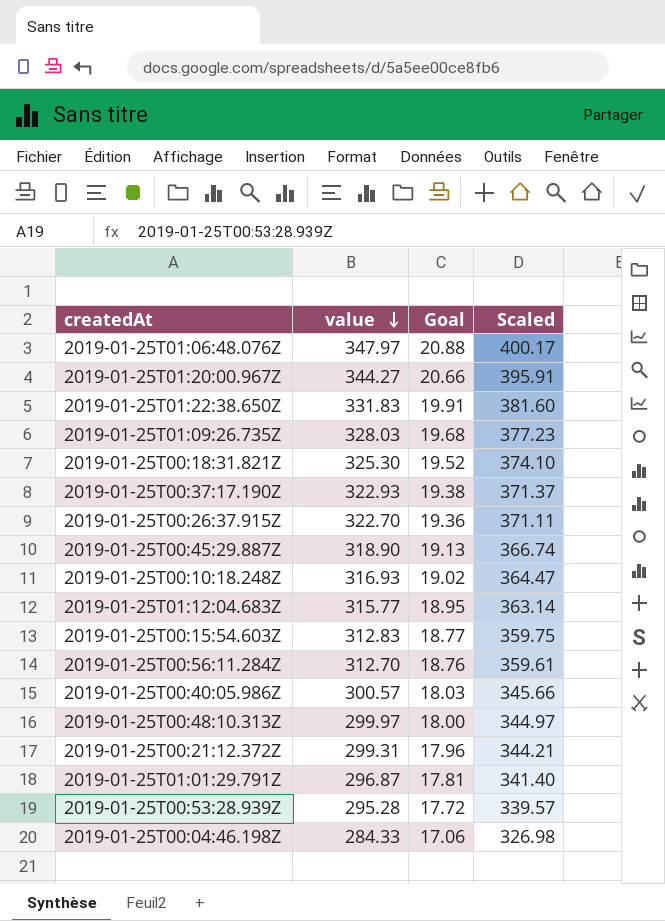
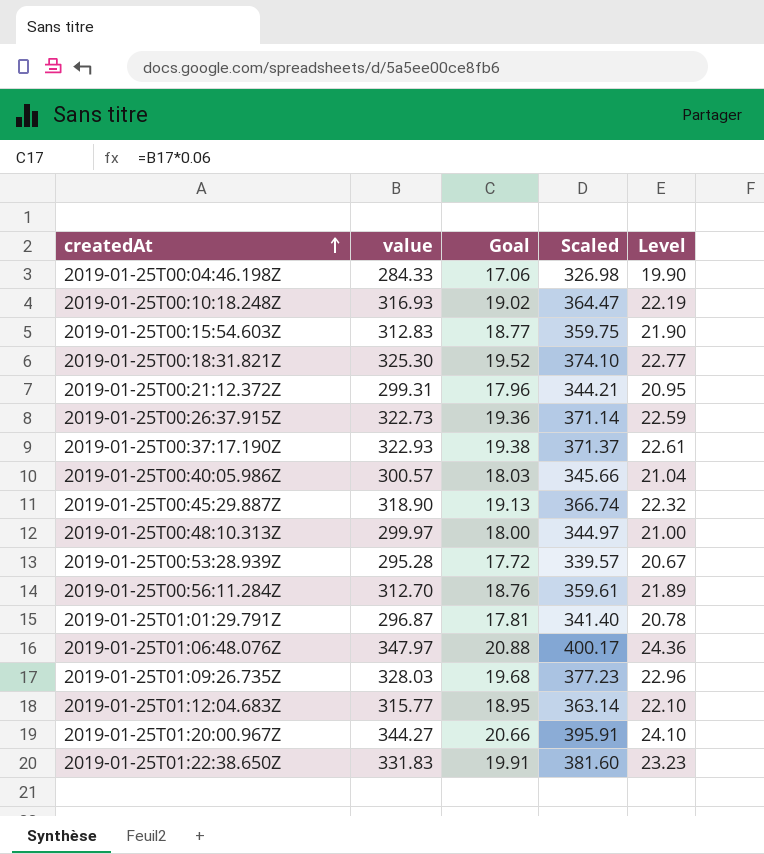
row order: value descending -> createdAt ascending
column Level | formula: none -> [value] * 0.07
2019-01-25T00:26:37.915Z | value: 322.70 -> 322.73
2019-01-25T00:26:37.915Z | Scaled: 371.11 -> 371.14

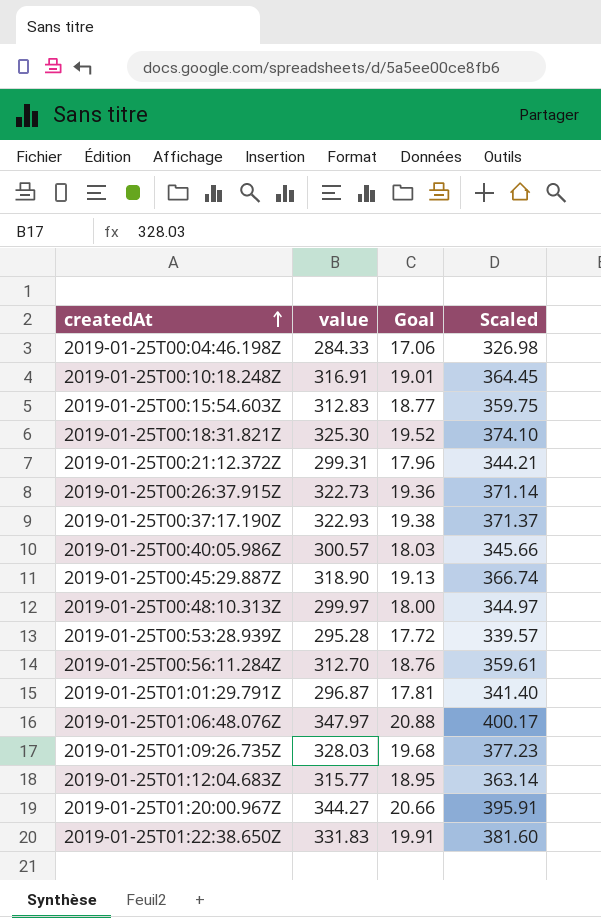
column Level | formula: [value] * 0.07 -> none
2019-01-25T00:10:18.248Z | value: 316.93 -> 316.91
2019-01-25T00:10:18.248Z | Goal: 19.02 -> 19.01
2019-01-25T00:10:18.248Z | Scaled: 364.47 -> 364.45

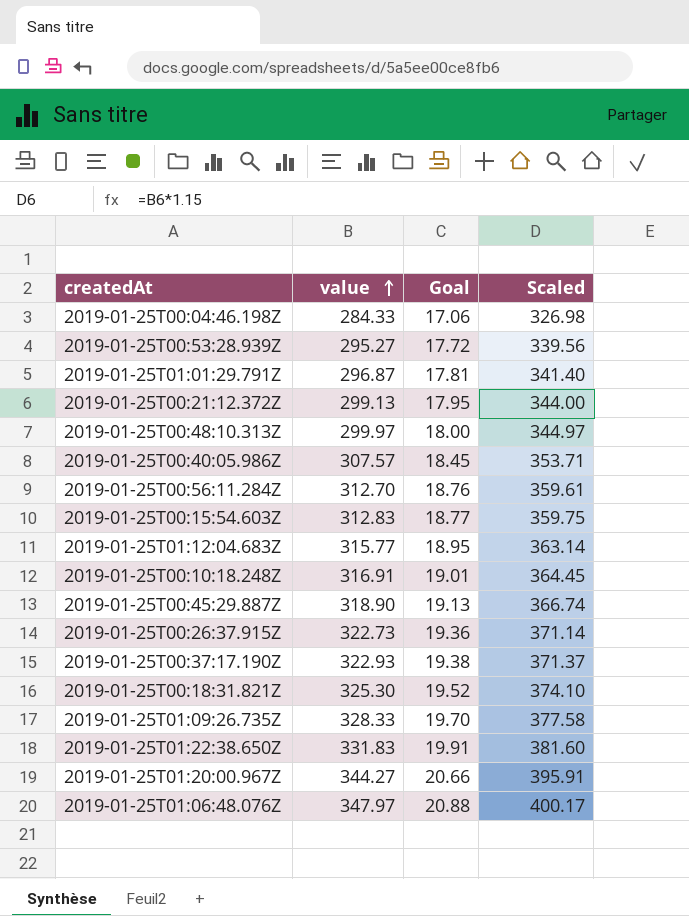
row order: createdAt ascending -> value ascending
2019-01-25T00:53:28.939Z | value: 295.28 -> 295.27
2019-01-25T00:53:28.939Z | Scaled: 339.57 -> 339.56
2019-01-25T00:21:12.372Z | value: 299.31 -> 299.13
2019-01-25T00:21:12.372Z | Goal: 17.96 -> 17.95
2019-01-25T00:21:12.372Z | Scaled: 344.21 -> 344.00
2019-01-25T00:40:05.986Z | value: 300.57 -> 307.57
2019-01-25T00:40:05.986Z | Goal: 18.03 -> 18.45
2019-01-25T00:40:05.986Z | Scaled: 345.66 -> 353.71
2019-01-25T01:09:26.735Z | value: 328.03 -> 328.33
2019-01-25T01:09:26.735Z | Goal: 19.68 -> 19.70
2019-01-25T01:09:26.735Z | Scaled: 377.23 -> 377.58

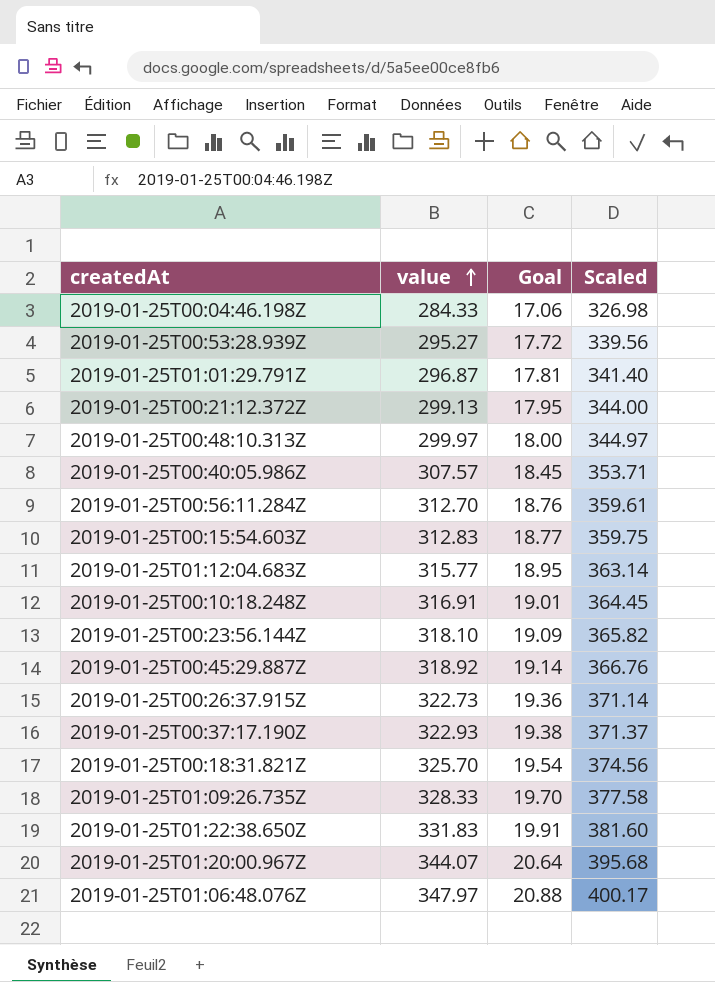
row 2019-01-25T00:23:56.144Z: none -> 318.10 | 19.09 | 365.82
2019-01-25T00:45:29.887Z | value: 318.90 -> 318.92
2019-01-25T00:45:29.887Z | Goal: 19.13 -> 19.14
2019-01-25T00:45:29.887Z | Scaled: 366.74 -> 366.76
2019-01-25T00:18:31.821Z | value: 325.30 -> 325.70
2019-01-25T00:18:31.821Z | Goal: 19.52 -> 19.54
2019-01-25T00:18:31.821Z | Scaled: 374.10 -> 374.56
2019-01-25T01:20:00.967Z | value: 344.27 -> 344.07
2019-01-25T01:20:00.967Z | Goal: 20.66 -> 20.64
2019-01-25T01:20:00.967Z | Scaled: 395.91 -> 395.68

